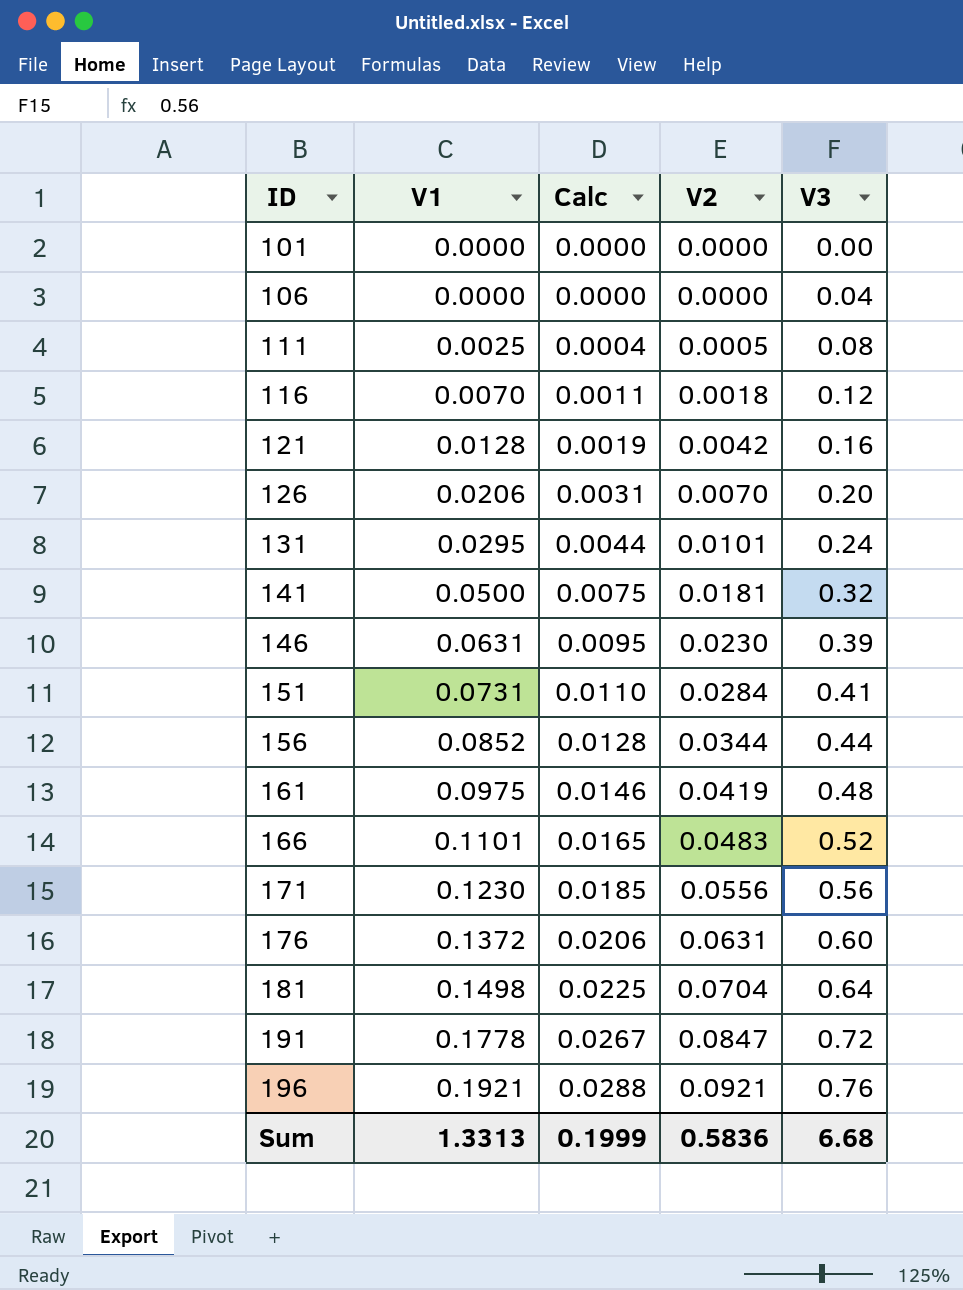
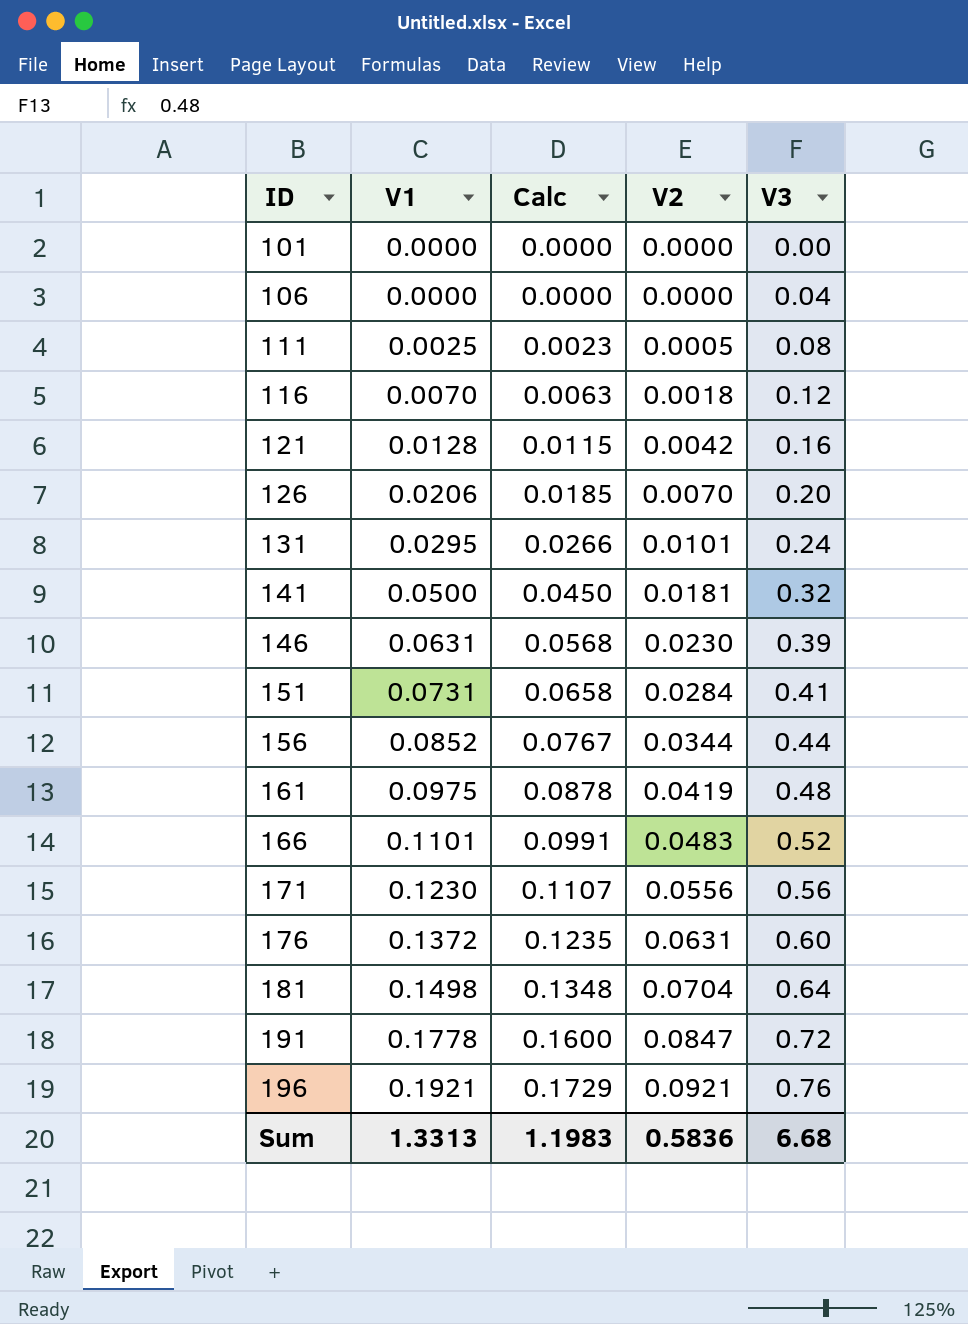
column Calc | formula: [V1] * 0.15 -> [V1] * 0.9
Sum | Calc: 0.1999 -> 1.1983

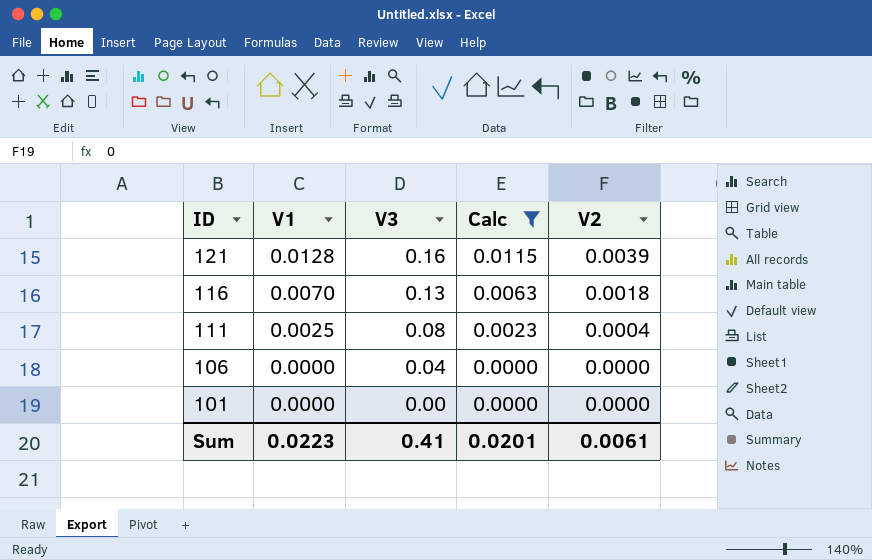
filter: none -> Calc <= 0.0115
row order: ID ascending -> ID descending
column V3 | position: 5 -> 3
121 | V2: 0.0042 -> 0.0039
116 | V3: 0.12 -> 0.13
111 | V2: 0.0005 -> 0.0004
Sum | V1: 1.3313 -> 0.0223
Sum | V3: 6.68 -> 0.41
Sum | Calc: 1.1983 -> 0.0201
Sum | V2: 0.5836 -> 0.0061

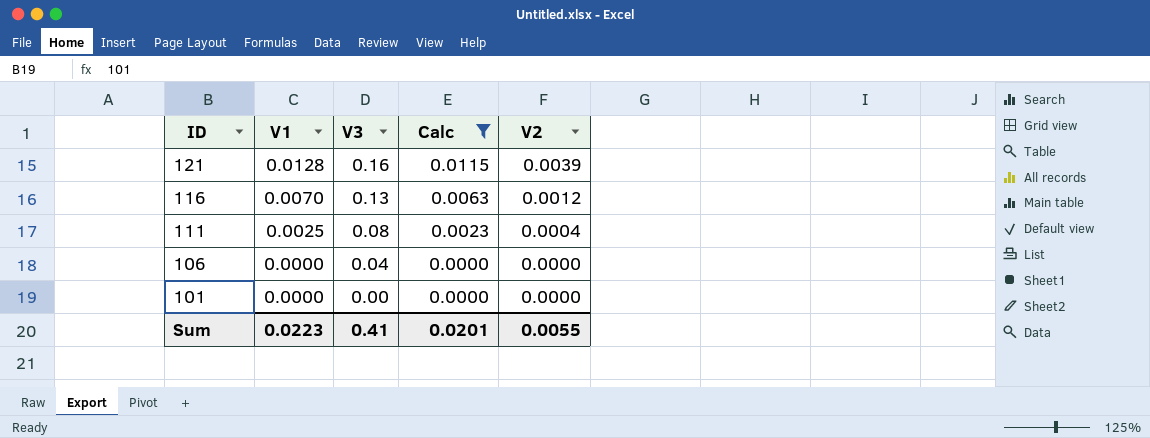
116 | V2: 0.0018 -> 0.0012
Sum | V2: 0.0061 -> 0.0055

